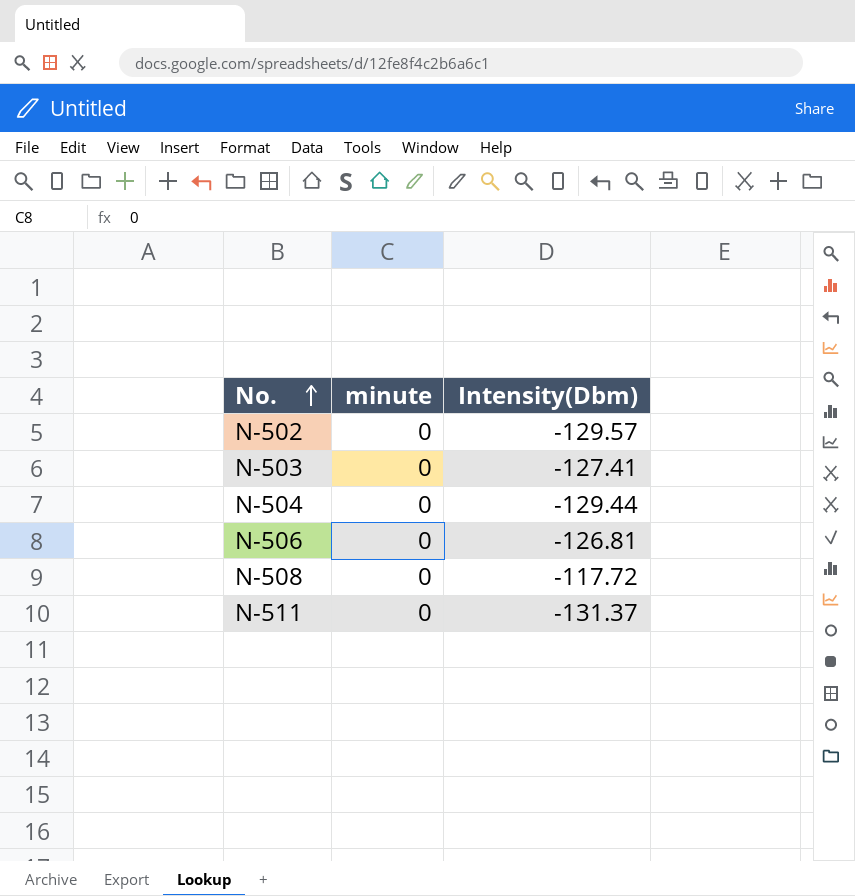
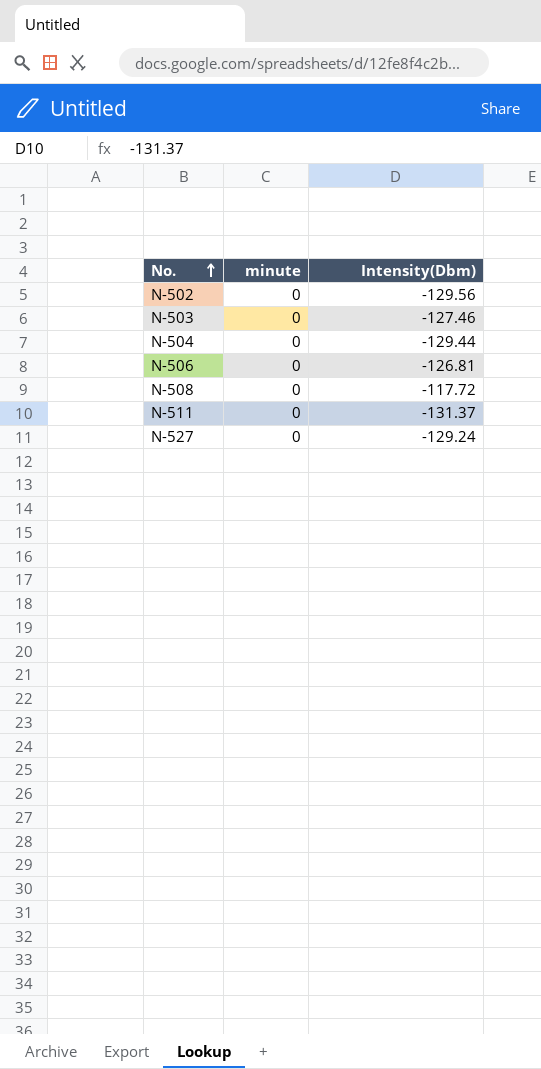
N-502 | Intensity(Dbm): -129.57 -> -129.56
N-503 | Intensity(Dbm): -127.41 -> -127.46
row N-527: none -> 0 | -129.24

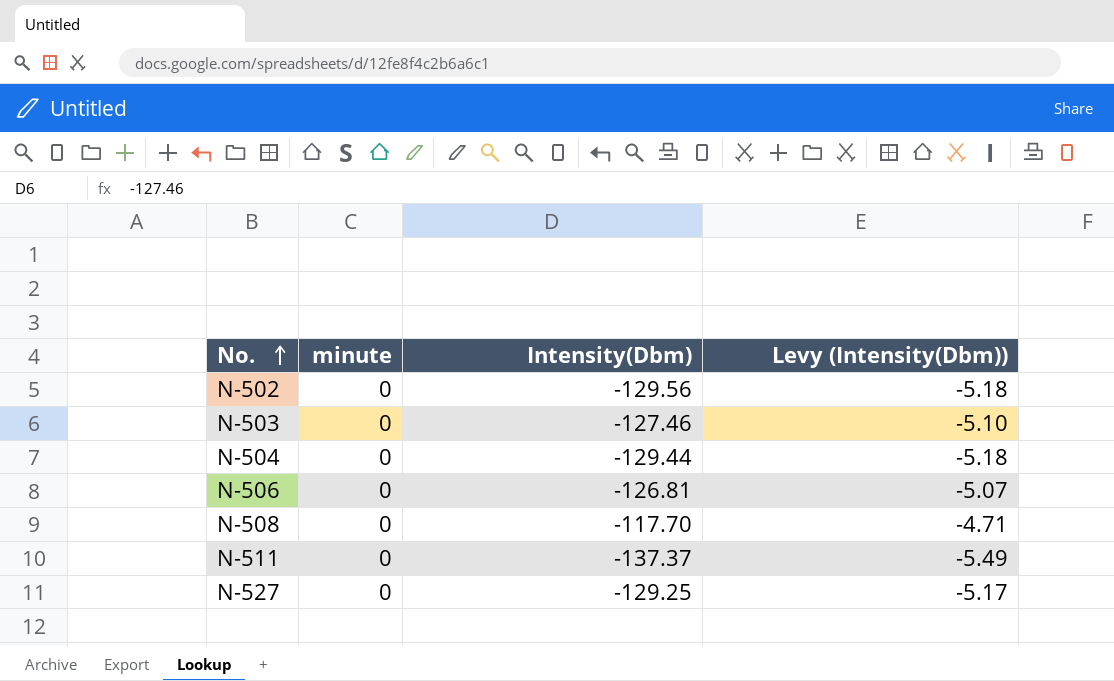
column Levy (Intensity(Dbm)) | formula: none -> [Intensity(Dbm)] * 0.04
N-508 | Intensity(Dbm): -117.72 -> -117.70
N-511 | Intensity(Dbm): -131.37 -> -137.37
N-527 | Intensity(Dbm): -129.24 -> -129.25

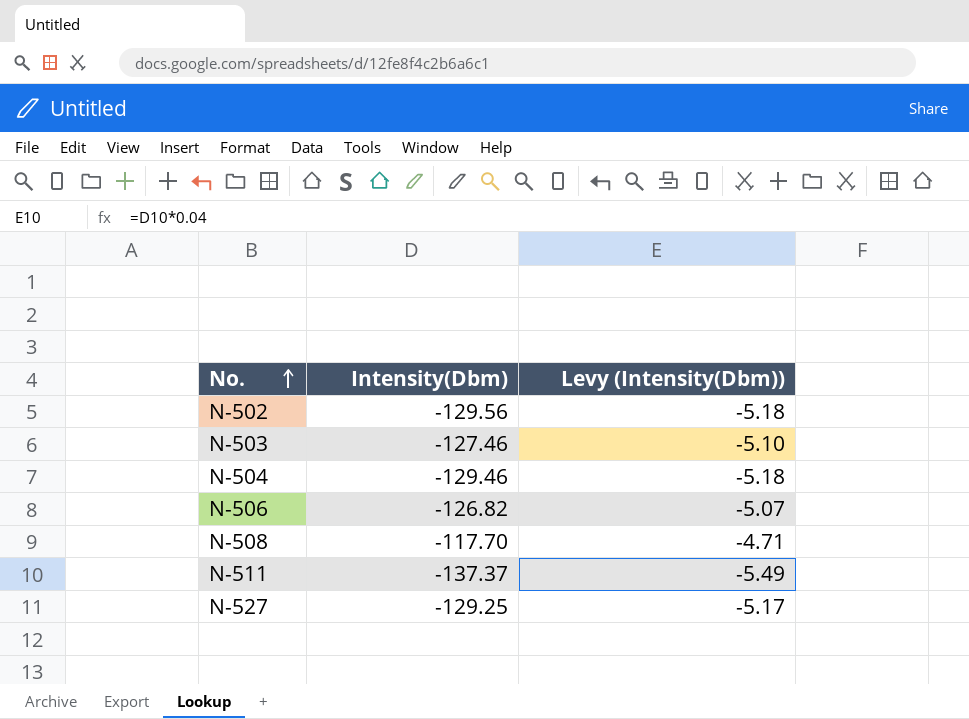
column minute | position: 2 -> none
N-504 | Intensity(Dbm): -129.44 -> -129.46
N-506 | Intensity(Dbm): -126.81 -> -126.82

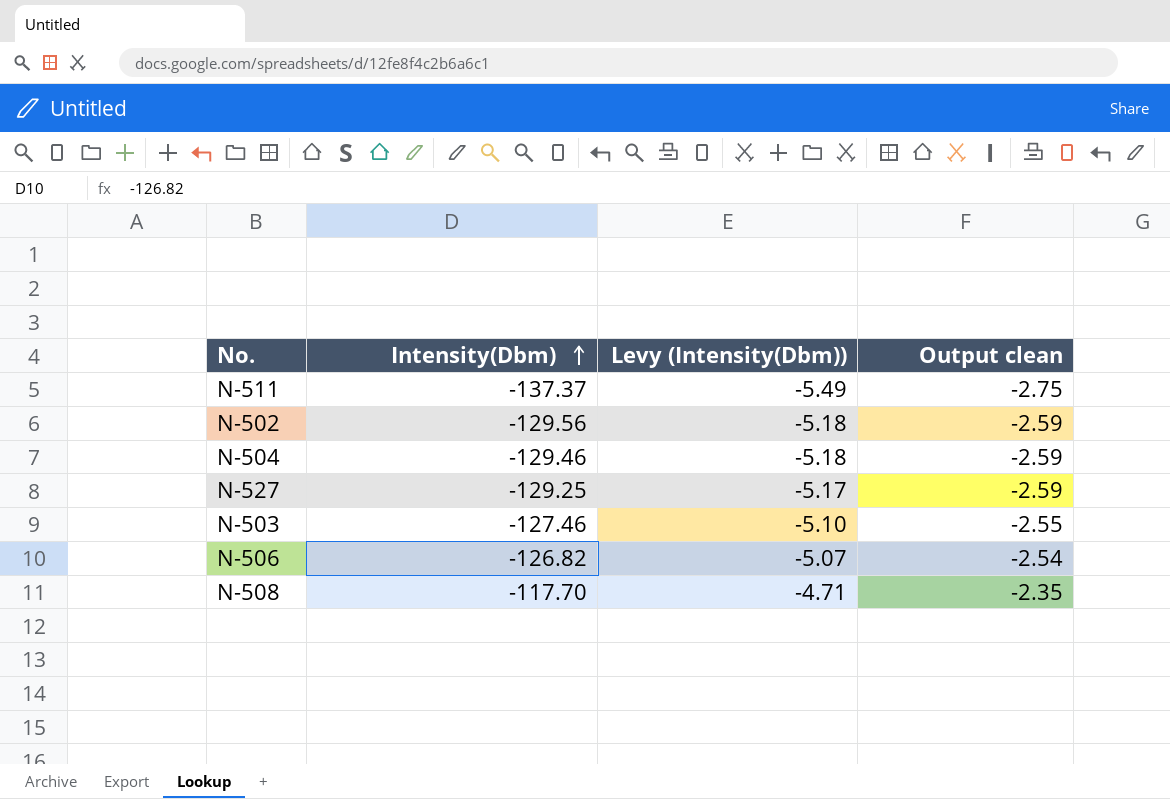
row order: No. ascending -> Intensity(Dbm) ascending
column Output clean | formula: none -> [Intensity(Dbm)] * 0.02

